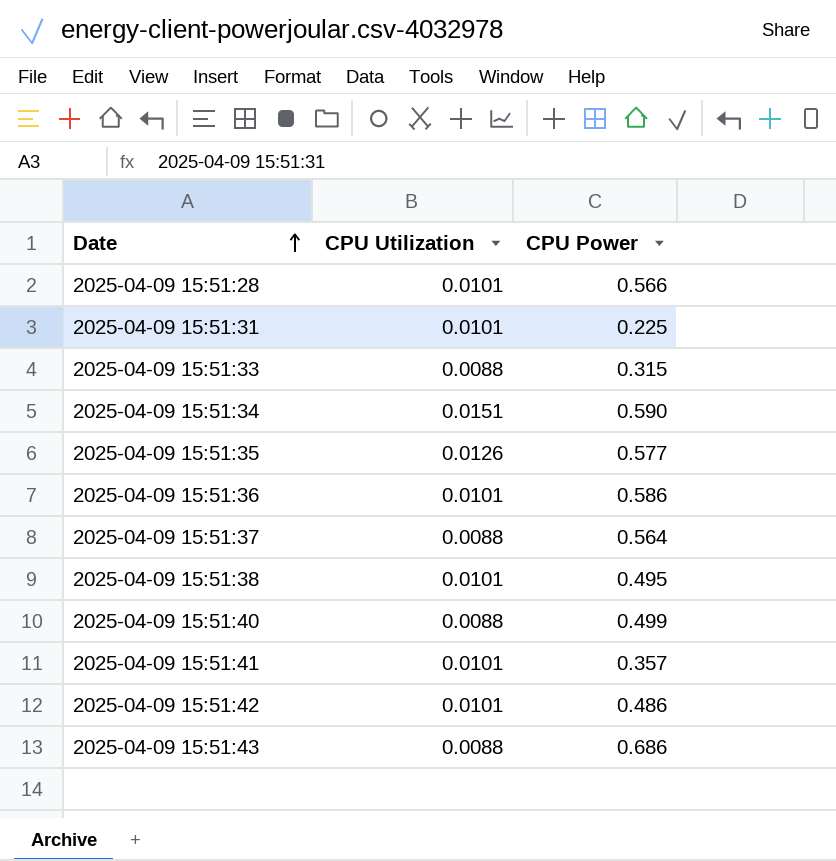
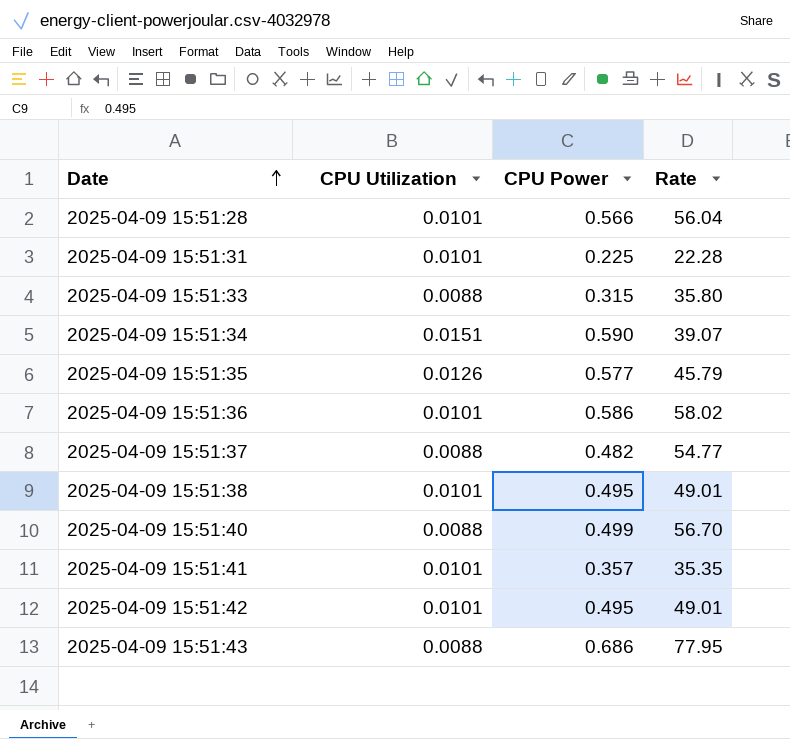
column Rate | formula: none -> [CPU Power] / [CPU Utilization]
2025-04-09 15:51:37 | CPU Power: 0.564 -> 0.482
2025-04-09 15:51:42 | CPU Power: 0.486 -> 0.495

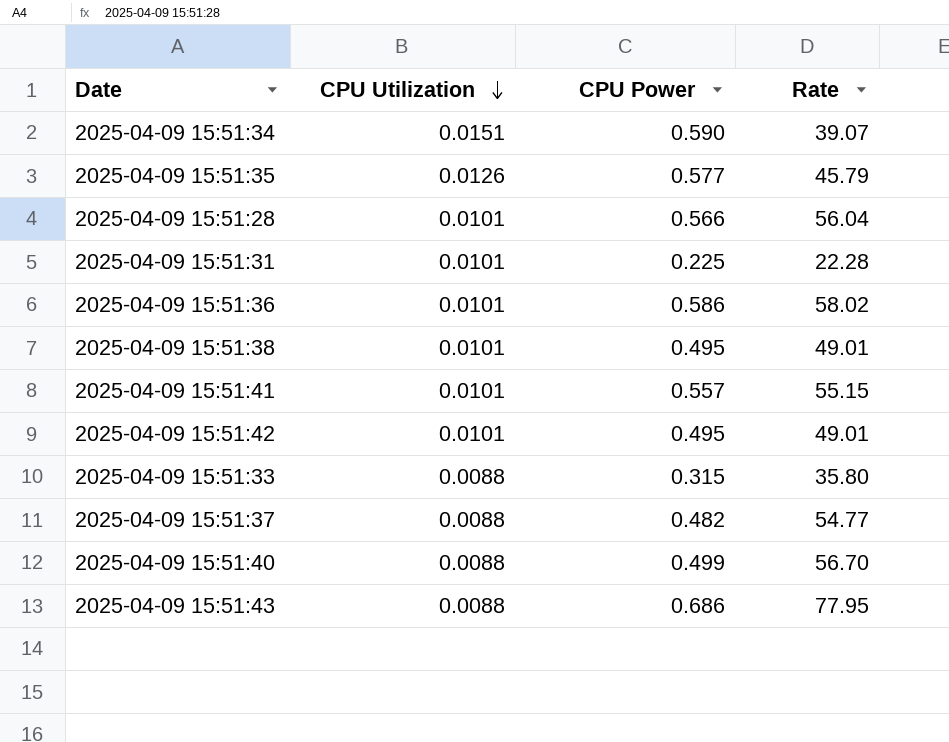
row order: Date ascending -> CPU Utilization descending
2025-04-09 15:51:41 | CPU Power: 0.357 -> 0.557
2025-04-09 15:51:41 | Rate: 35.35 -> 55.15

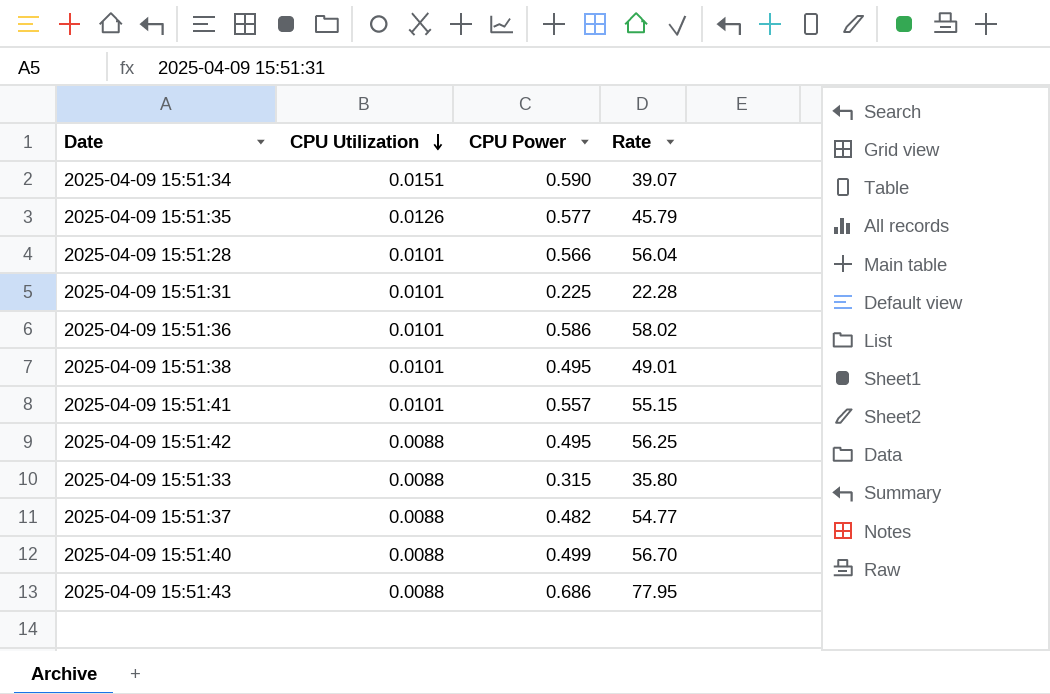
2025-04-09 15:51:42 | CPU Utilization: 0.0101 -> 0.0088
2025-04-09 15:51:42 | Rate: 49.01 -> 56.25

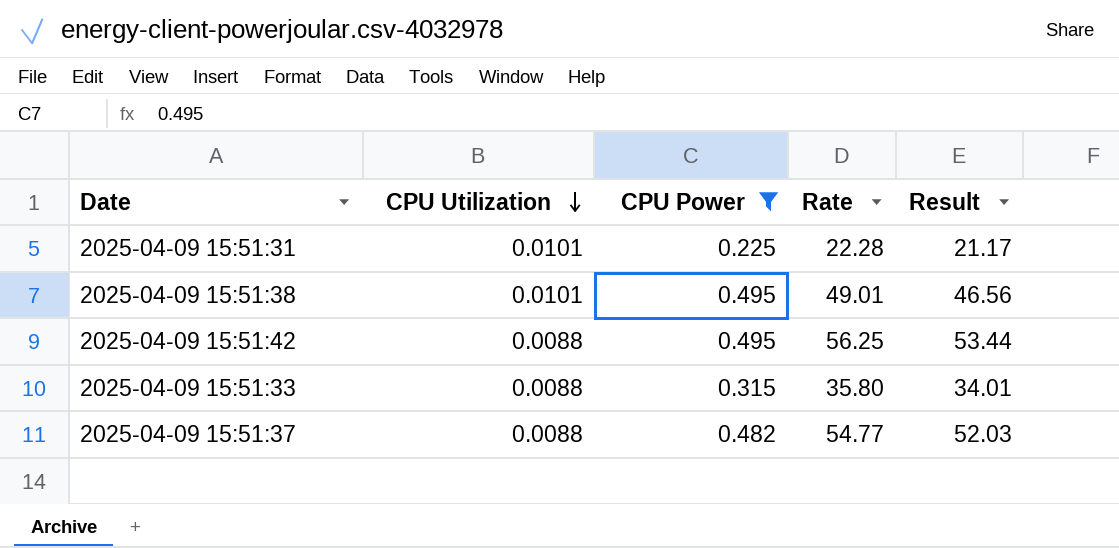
filter: none -> CPU Power <= 0.495
column Result | formula: none -> [Rate] * 0.95

